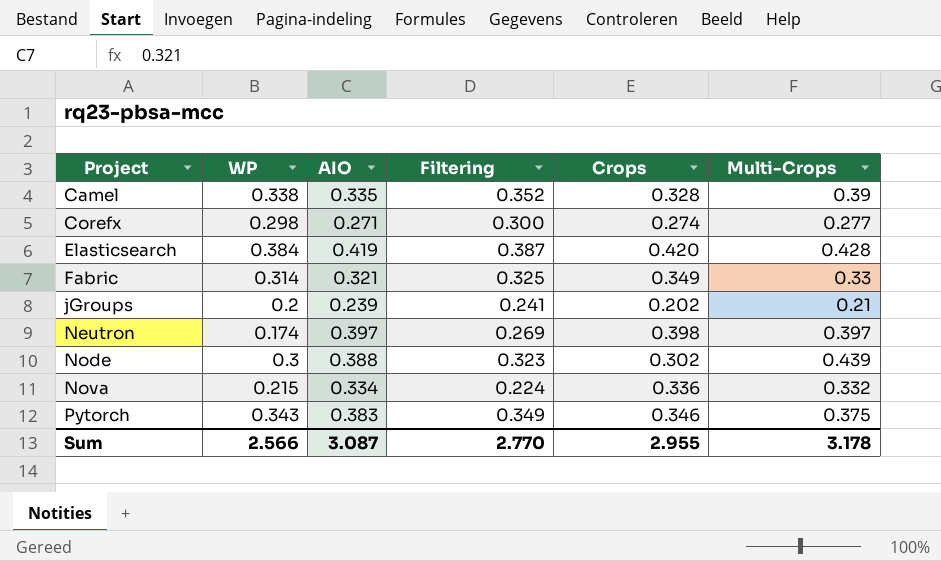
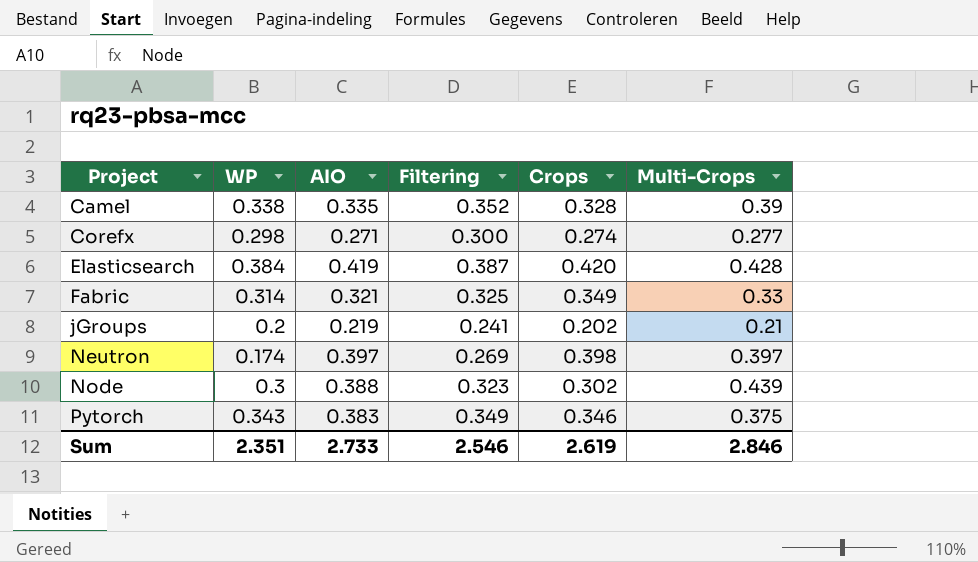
row Nova: 0.215 | 0.334 | 0.224 | 0.336 | 0.332 -> none
jGroups | AIO: 0.239 -> 0.219
Sum | WP: 2.566 -> 2.351
Sum | AIO: 3.087 -> 2.733
Sum | Filtering: 2.770 -> 2.546
Sum | Crops: 2.955 -> 2.619
Sum | Multi-Crops: 3.178 -> 2.846

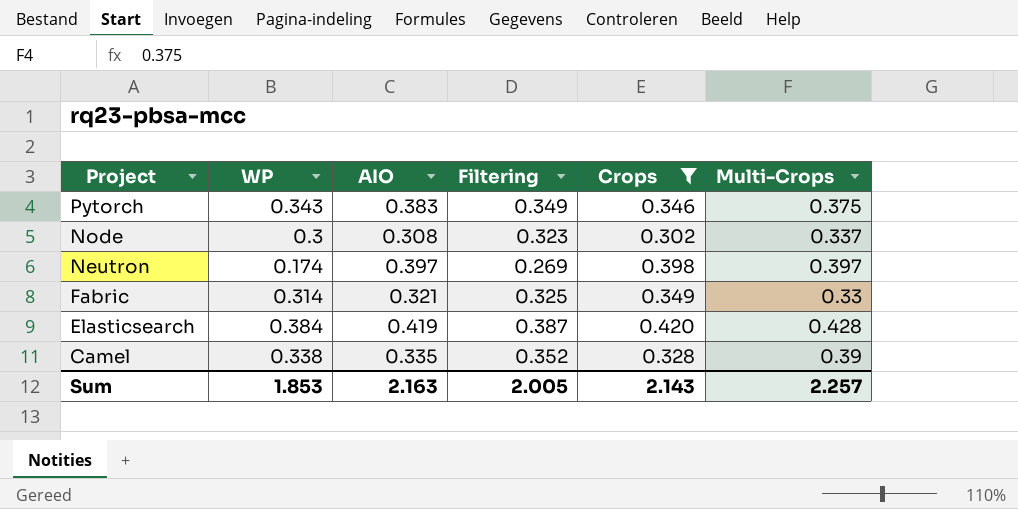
filter: none -> Crops >= 0.302
row order: Project ascending -> Project descending
Node | AIO: 0.388 -> 0.308
Node | Multi-Crops: 0.439 -> 0.337
Sum | WP: 2.351 -> 1.853
Sum | AIO: 2.733 -> 2.163
Sum | Filtering: 2.546 -> 2.005
Sum | Crops: 2.619 -> 2.143
Sum | Multi-Crops: 2.846 -> 2.257

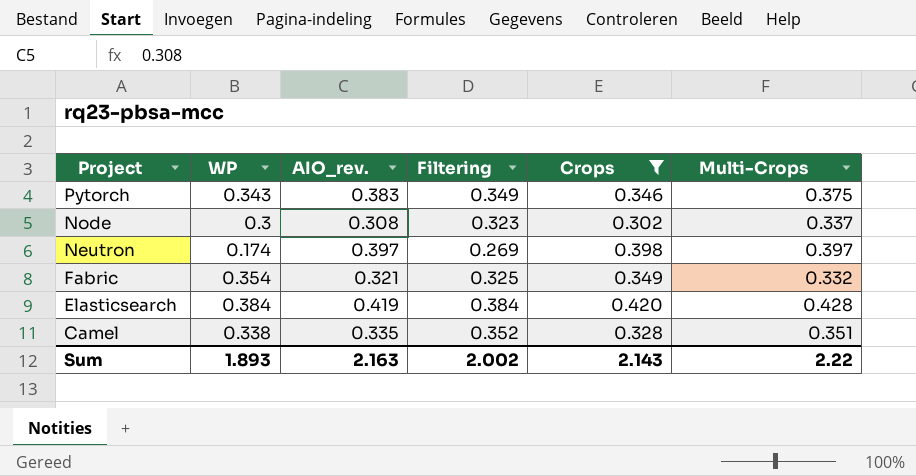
column name: AIO -> AIO_rev.
Fabric | WP: 0.314 -> 0.354
Fabric | Multi-Crops: 0.33 -> 0.332
Elasticsearch | Filtering: 0.387 -> 0.384
Camel | Multi-Crops: 0.39 -> 0.351
Sum | WP: 1.853 -> 1.893
Sum | Filtering: 2.005 -> 2.002
Sum | Multi-Crops: 2.257 -> 2.22

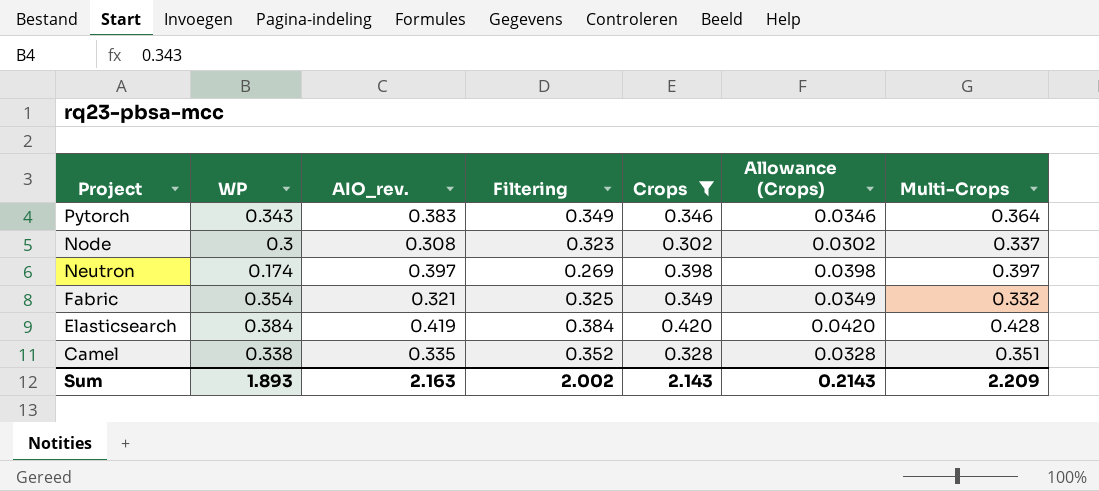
column Allowance (Crops) | formula: none -> [Crops] * 0.1
Pytorch | Multi-Crops: 0.375 -> 0.364
Sum | Multi-Crops: 2.22 -> 2.209

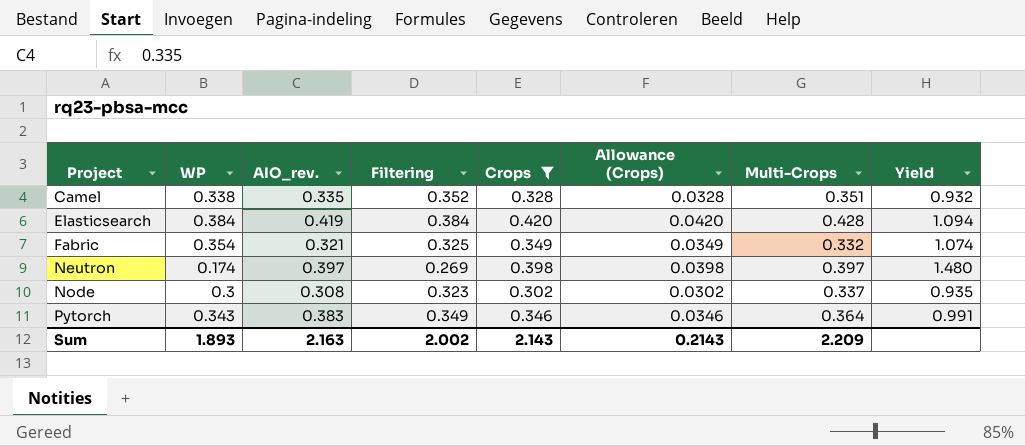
row order: Project descending -> Project ascending
column Yield | formula: none -> [Crops] / [Filtering]

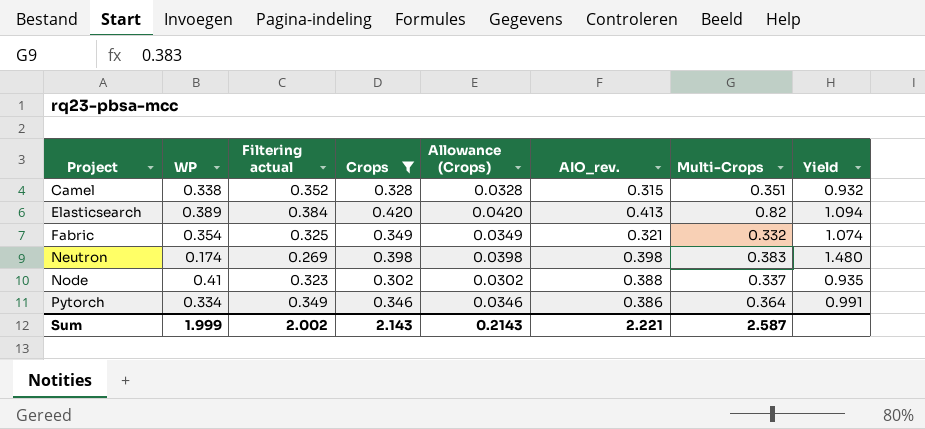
column name: Filtering -> Filtering actual
column AIO_rev. | position: 3 -> 6
Camel | AIO_rev.: 0.335 -> 0.315
Elasticsearch | WP: 0.384 -> 0.389
Elasticsearch | AIO_rev.: 0.419 -> 0.413
Elasticsearch | Multi-Crops: 0.428 -> 0.82
Neutron | AIO_rev.: 0.397 -> 0.398
Neutron | Multi-Crops: 0.397 -> 0.383
Node | WP: 0.3 -> 0.41
Node | AIO_rev.: 0.308 -> 0.388
Pytorch | WP: 0.343 -> 0.334
Pytorch | AIO_rev.: 0.383 -> 0.386
Sum | WP: 1.893 -> 1.999
Sum | AIO_rev.: 2.163 -> 2.221
Sum | Multi-Crops: 2.209 -> 2.587

